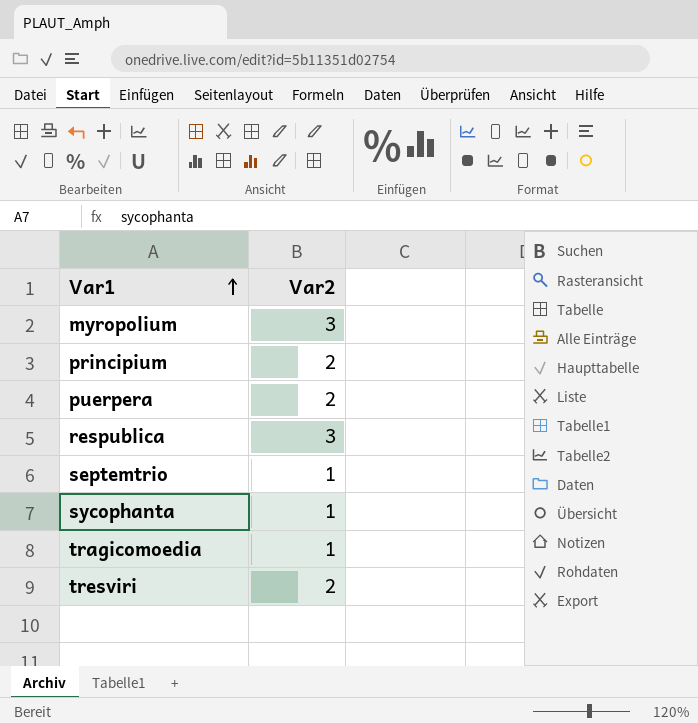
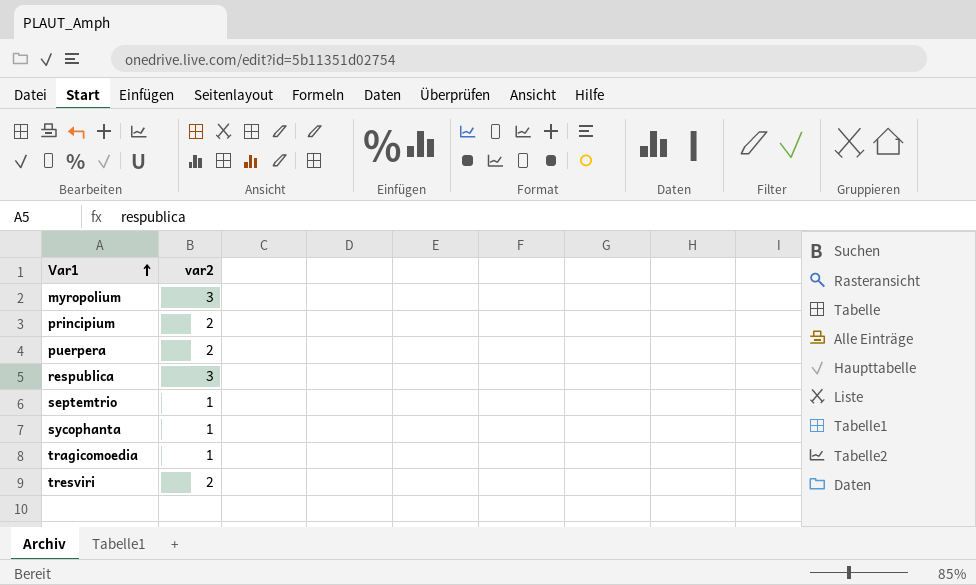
column name: Var2 -> var2

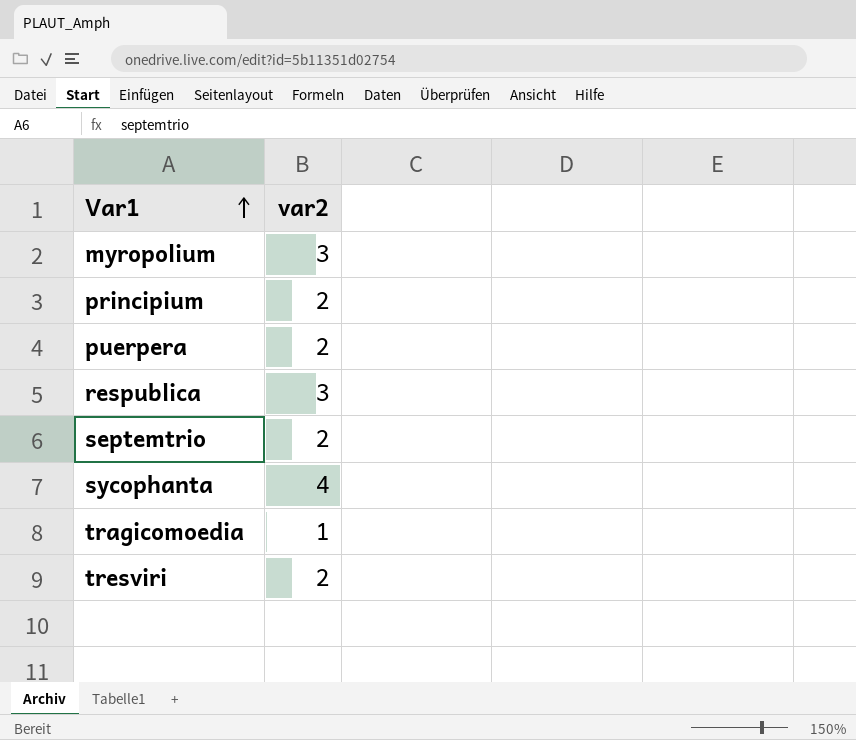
septemtrio | var2: 1 -> 2
sycophanta | var2: 1 -> 4

